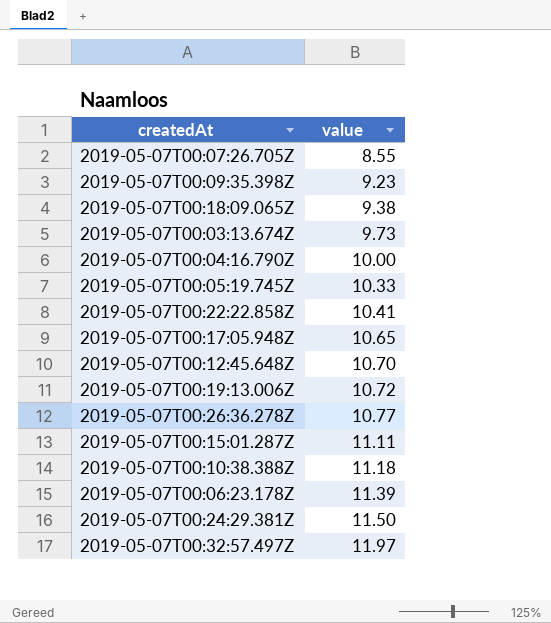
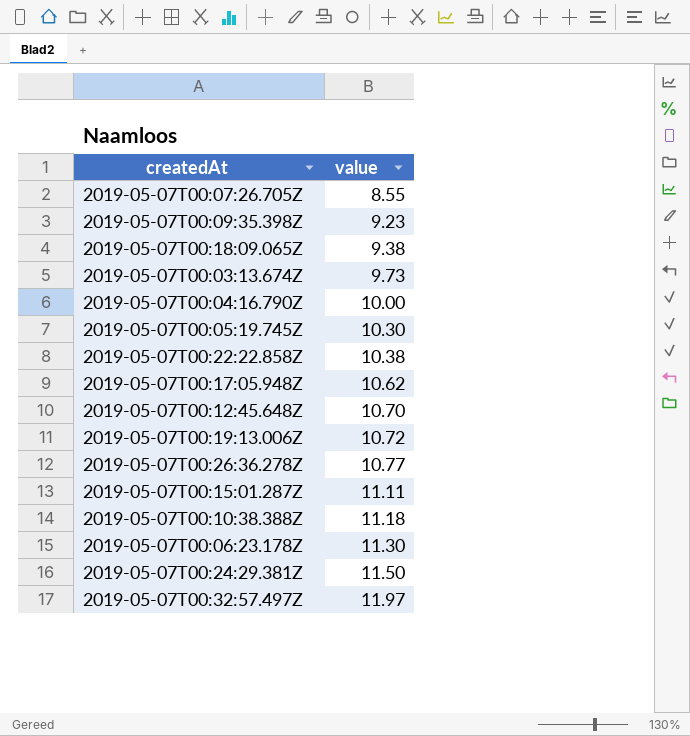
2019-05-07T00:05:19.745Z | value: 10.33 -> 10.30
2019-05-07T00:22:22.858Z | value: 10.41 -> 10.38
2019-05-07T00:17:05.948Z | value: 10.65 -> 10.62
2019-05-07T00:06:23.178Z | value: 11.39 -> 11.30

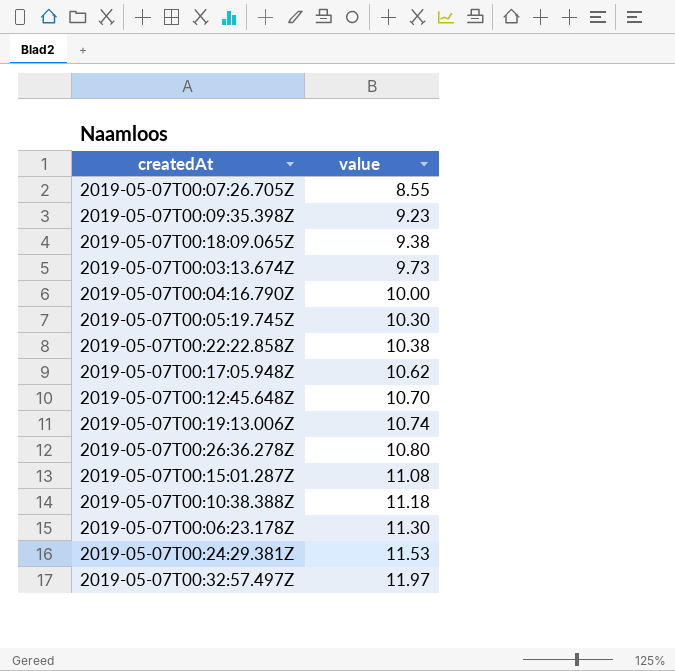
2019-05-07T00:19:13.006Z | value: 10.72 -> 10.74
2019-05-07T00:26:36.278Z | value: 10.77 -> 10.80
2019-05-07T00:15:01.287Z | value: 11.11 -> 11.08
2019-05-07T00:24:29.381Z | value: 11.50 -> 11.53

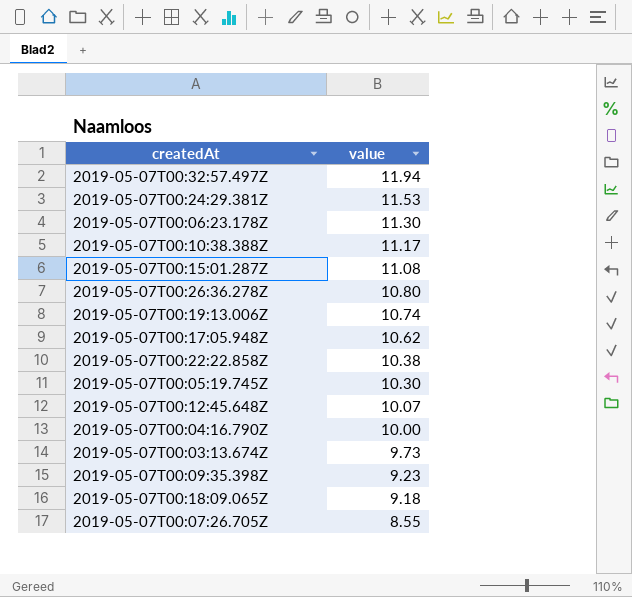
row order: value ascending -> value descending
2019-05-07T00:32:57.497Z | value: 11.97 -> 11.94
2019-05-07T00:10:38.388Z | value: 11.18 -> 11.17
2019-05-07T00:12:45.648Z | value: 10.70 -> 10.07
2019-05-07T00:18:09.065Z | value: 9.38 -> 9.18

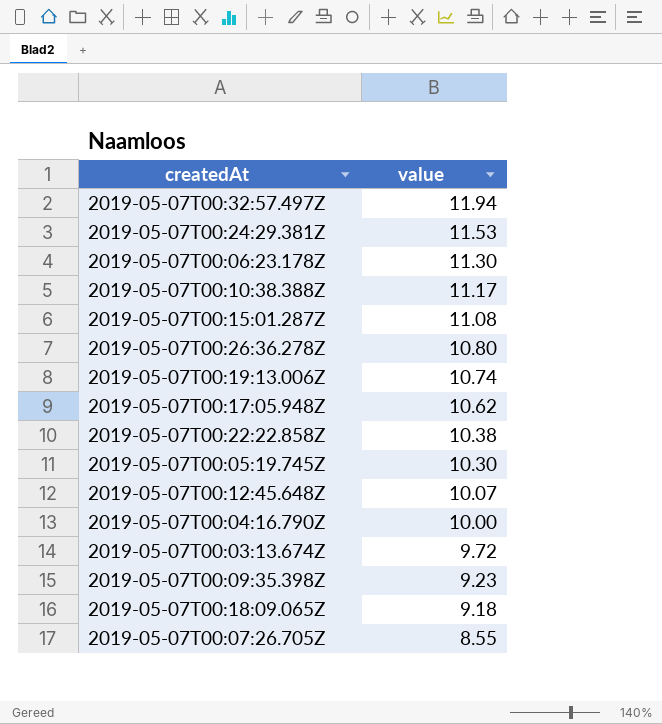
2019-05-07T00:03:13.674Z | value: 9.73 -> 9.72

